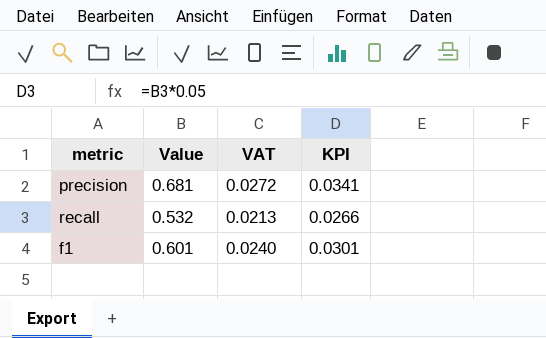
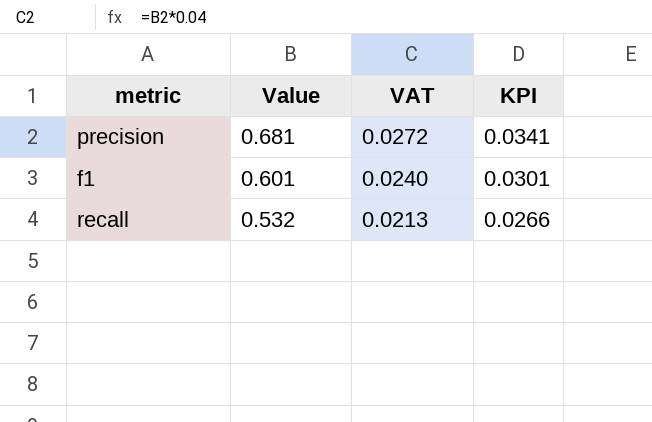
row order: none -> Value descending

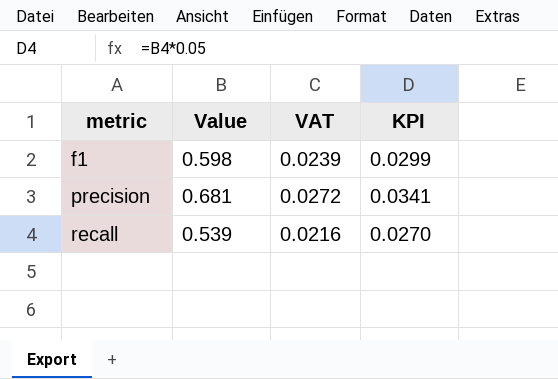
row order: Value descending -> metric ascending
f1 | Value: 0.601 -> 0.598
f1 | VAT: 0.0240 -> 0.0239
f1 | KPI: 0.0301 -> 0.0299
recall | Value: 0.532 -> 0.539
recall | VAT: 0.0213 -> 0.0216
recall | KPI: 0.0266 -> 0.0270

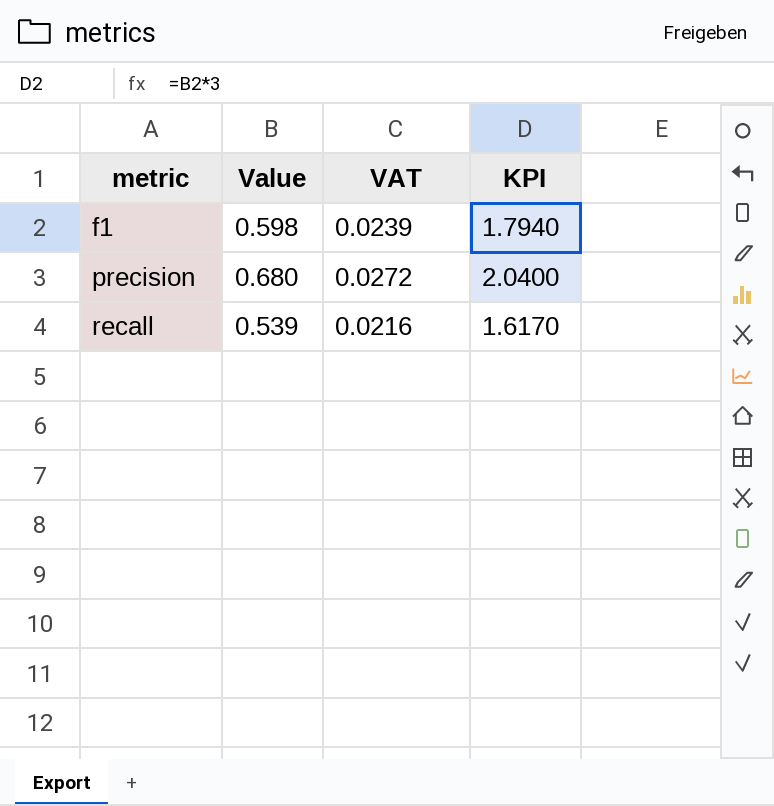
column KPI | formula: [Value] * 0.05 -> [Value] * 3
precision | Value: 0.681 -> 0.680

